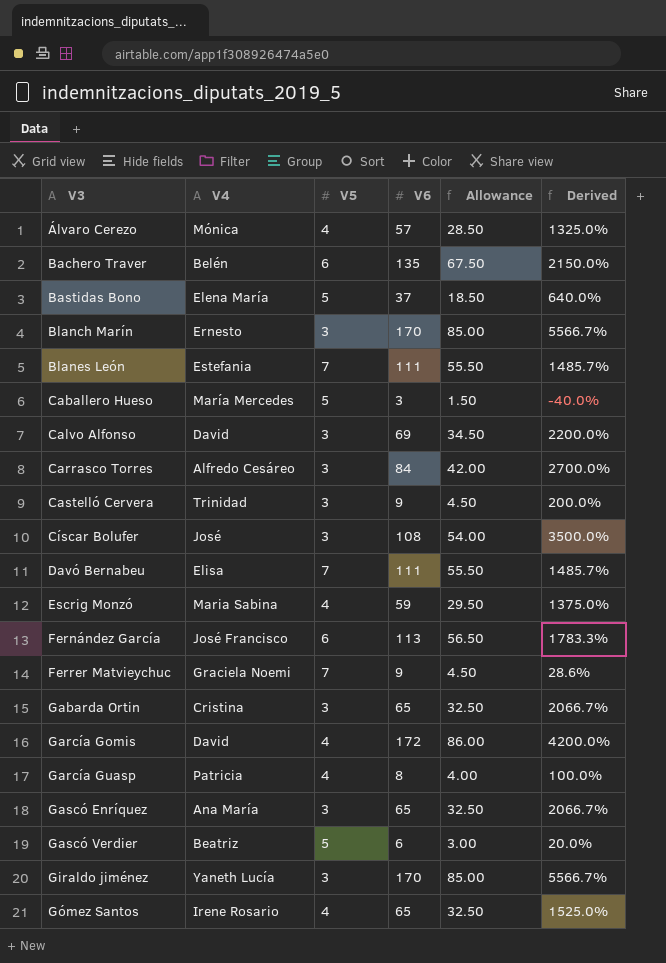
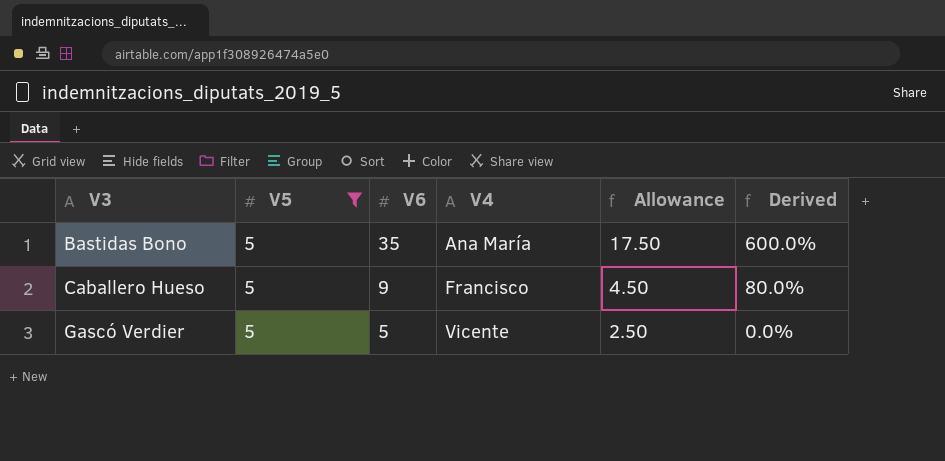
filter: none -> V5 = 5
column V4 | position: 2 -> 4
Bastidas Bono | V6: 37 -> 35
Bastidas Bono | V4: Elena María -> Ana María
Bastidas Bono | Allowance: 18.50 -> 17.50
Bastidas Bono | Derived: 640.0% -> 600.0%
Caballero Hueso | V6: 3 -> 9
Caballero Hueso | V4: María Mercedes -> Francisco
Caballero Hueso | Allowance: 1.50 -> 4.50
Caballero Hueso | Derived: -40.0% -> 80.0%
Gascó Verdier | V6: 6 -> 5
Gascó Verdier | V4: Beatriz -> Vicente
Gascó Verdier | Allowance: 3.00 -> 2.50
Gascó Verdier | Derived: 20.0% -> 0.0%

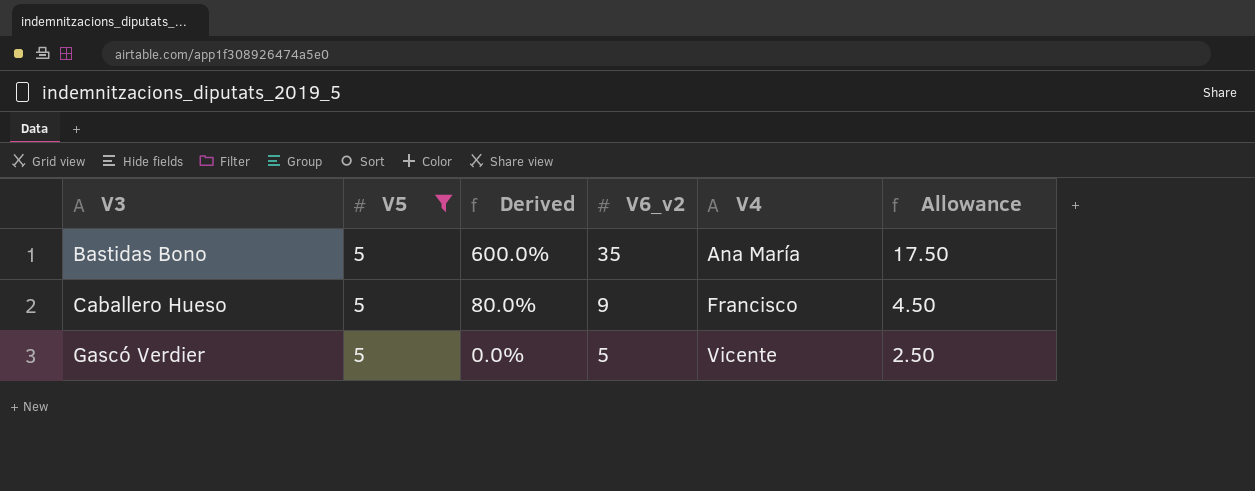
column Derived | position: 6 -> 3
column name: V6 -> V6_v2

